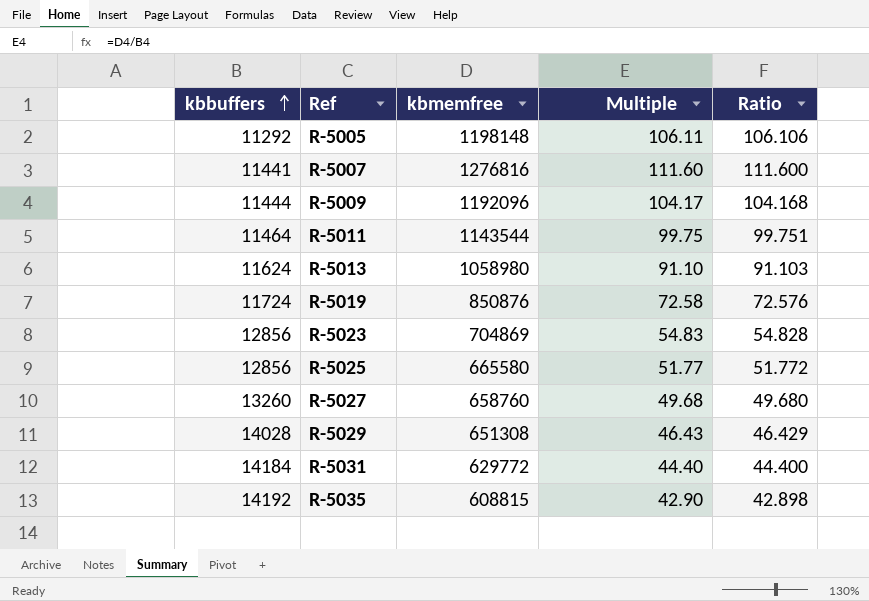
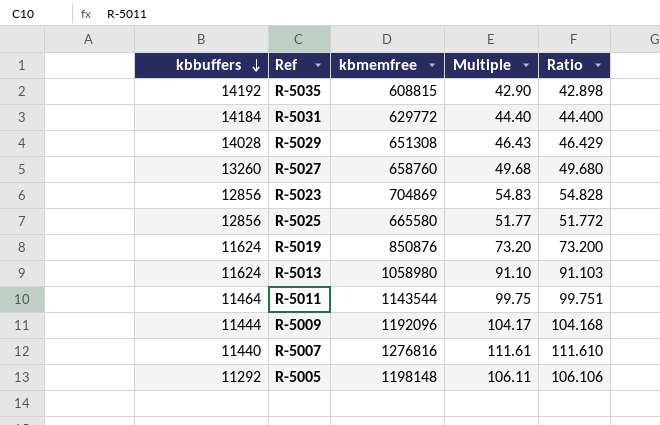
row order: kbbuffers ascending -> kbbuffers descending
R-5019 | kbbuffers: 11724 -> 11624
R-5019 | Multiple: 72.58 -> 73.20
R-5019 | Ratio: 72.576 -> 73.200
R-5007 | kbbuffers: 11441 -> 11440
R-5007 | Multiple: 111.60 -> 111.61
R-5007 | Ratio: 111.600 -> 111.610

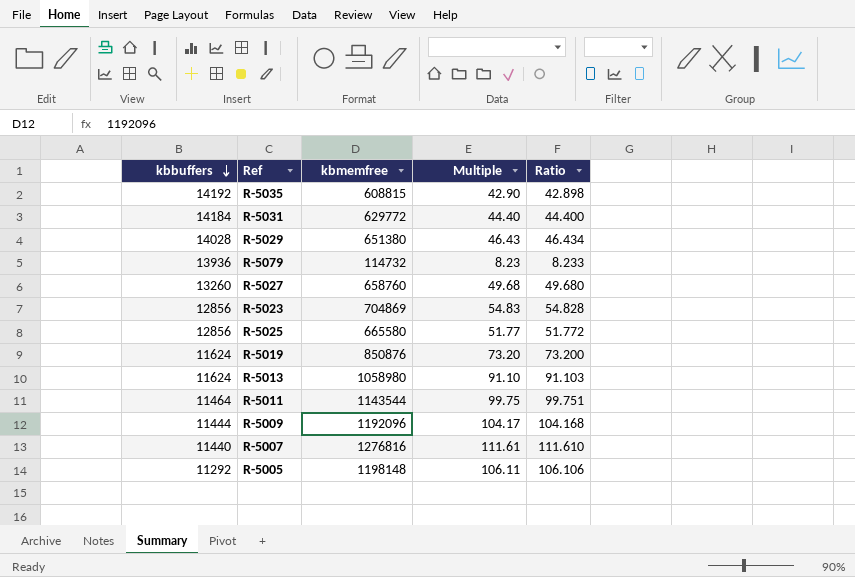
R-5029 | kbmemfree: 651308 -> 651380
R-5029 | Ratio: 46.429 -> 46.434
row R-5079: none -> 13936 | 114732 | 8.23 | 8.233

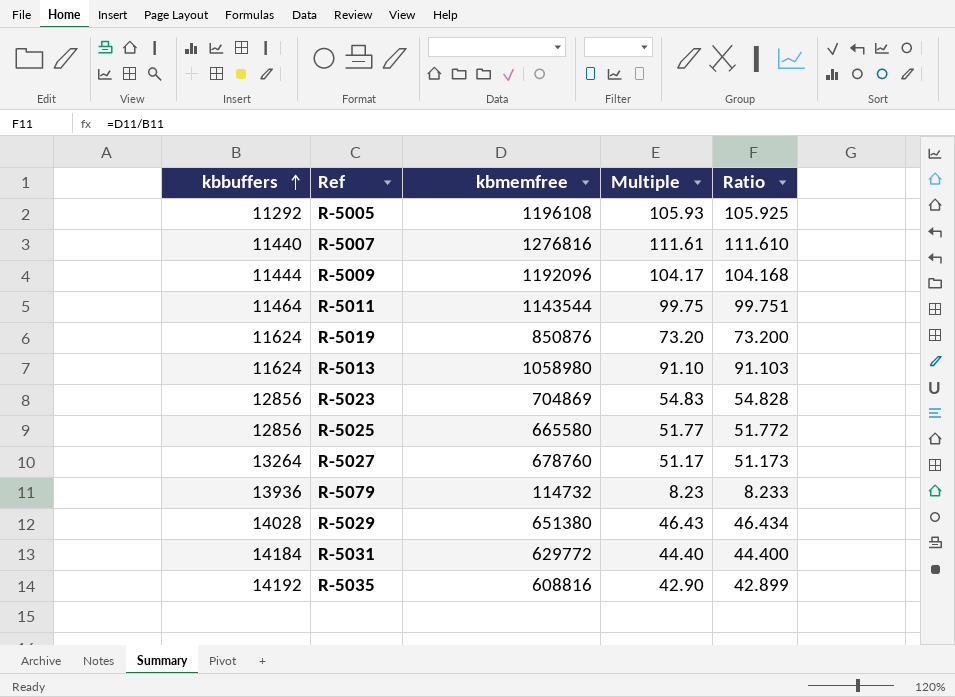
row order: kbbuffers descending -> kbbuffers ascending
R-5005 | kbmemfree: 1198148 -> 1196108
R-5005 | Multiple: 106.11 -> 105.93
R-5005 | Ratio: 106.106 -> 105.925
R-5027 | kbbuffers: 13260 -> 13264
R-5027 | kbmemfree: 658760 -> 678760
R-5027 | Multiple: 49.68 -> 51.17
R-5027 | Ratio: 49.680 -> 51.173
R-5035 | kbmemfree: 608815 -> 608816
R-5035 | Ratio: 42.898 -> 42.899

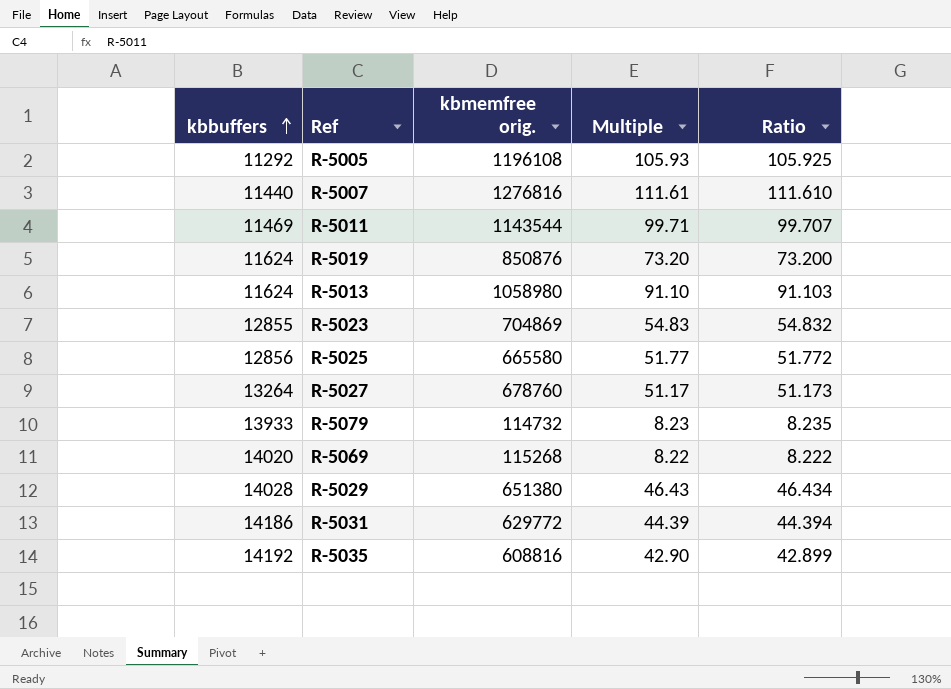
column name: kbmemfree -> kbmemfree orig.
row R-5009: 11444 | 1192096 | 104.17 | 104.168 -> none
R-5011 | kbbuffers: 11464 -> 11469
R-5011 | Multiple: 99.75 -> 99.71
R-5011 | Ratio: 99.751 -> 99.707
R-5023 | kbbuffers: 12856 -> 12855
R-5023 | Ratio: 54.828 -> 54.832
R-5079 | kbbuffers: 13936 -> 13933
R-5079 | Ratio: 8.233 -> 8.235
row R-5069: none -> 14020 | 115268 | 8.22 | 8.222
R-5031 | kbbuffers: 14184 -> 14186
R-5031 | Multiple: 44.40 -> 44.39
R-5031 | Ratio: 44.400 -> 44.394

